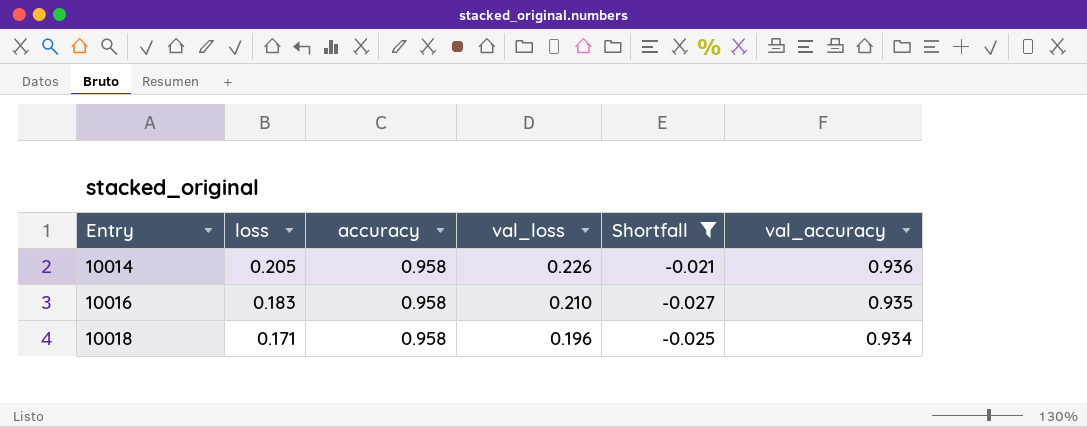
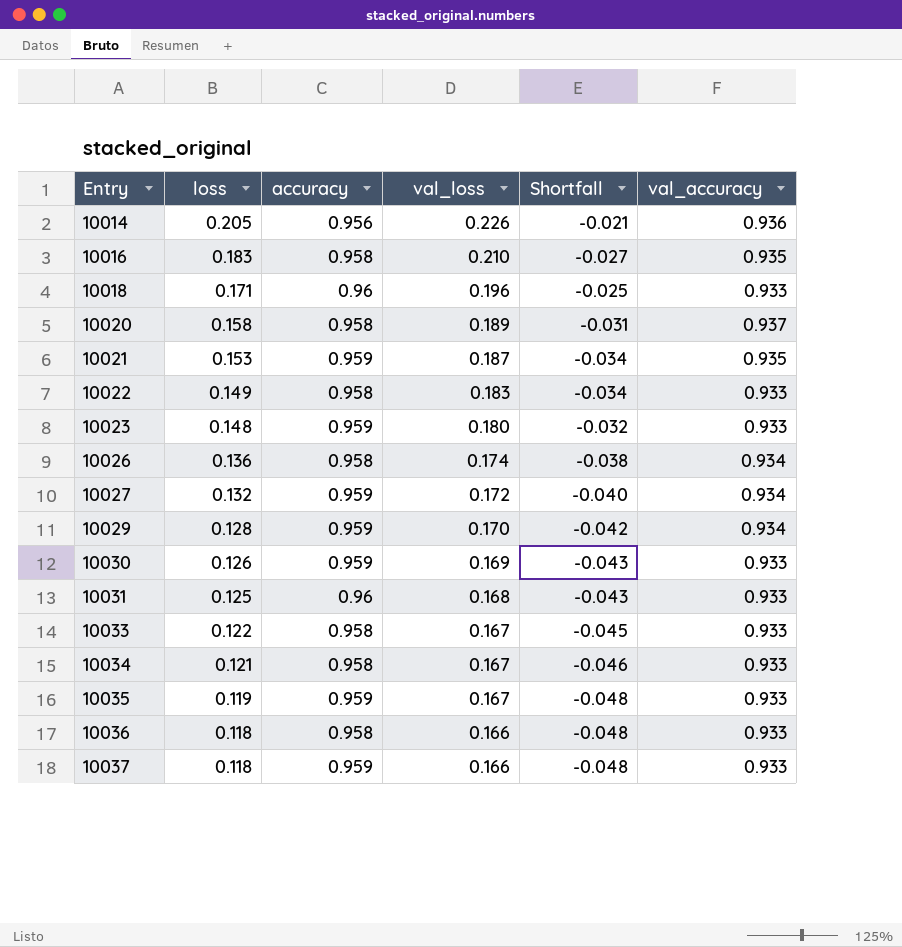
filter: Shortfall >= -0.027 -> none
10014 | accuracy: 0.958 -> 0.956
10018 | accuracy: 0.958 -> 0.96
10018 | val_accuracy: 0.934 -> 0.933

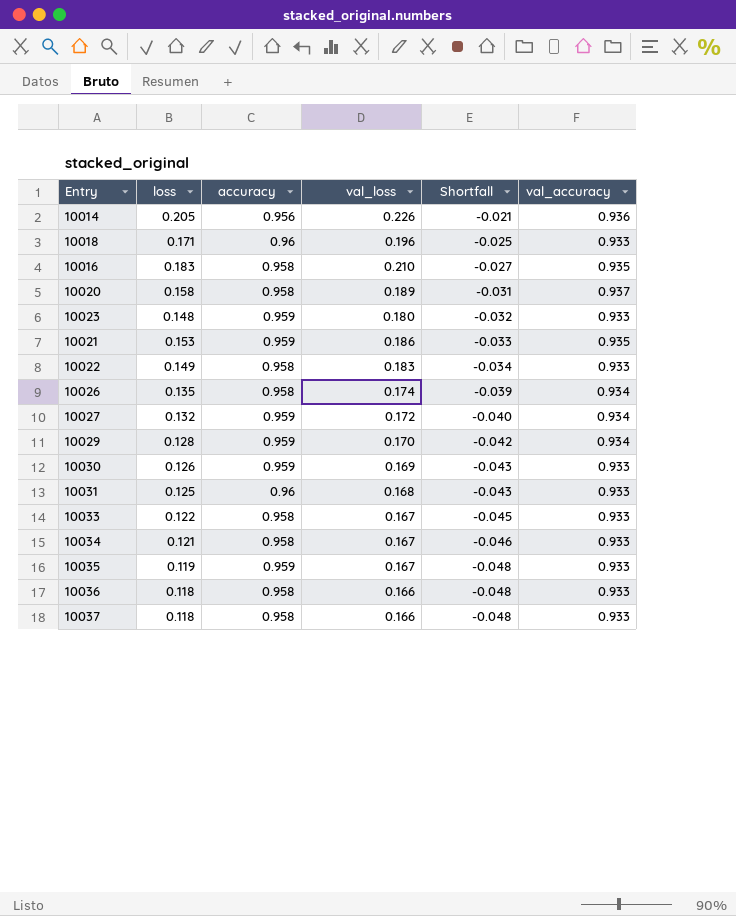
row order: Entry ascending -> Shortfall descending
10021 | val_loss: 0.187 -> 0.186
10021 | Shortfall: -0.034 -> -0.033
10026 | loss: 0.136 -> 0.135
10026 | Shortfall: -0.038 -> -0.039
10037 | accuracy: 0.959 -> 0.958

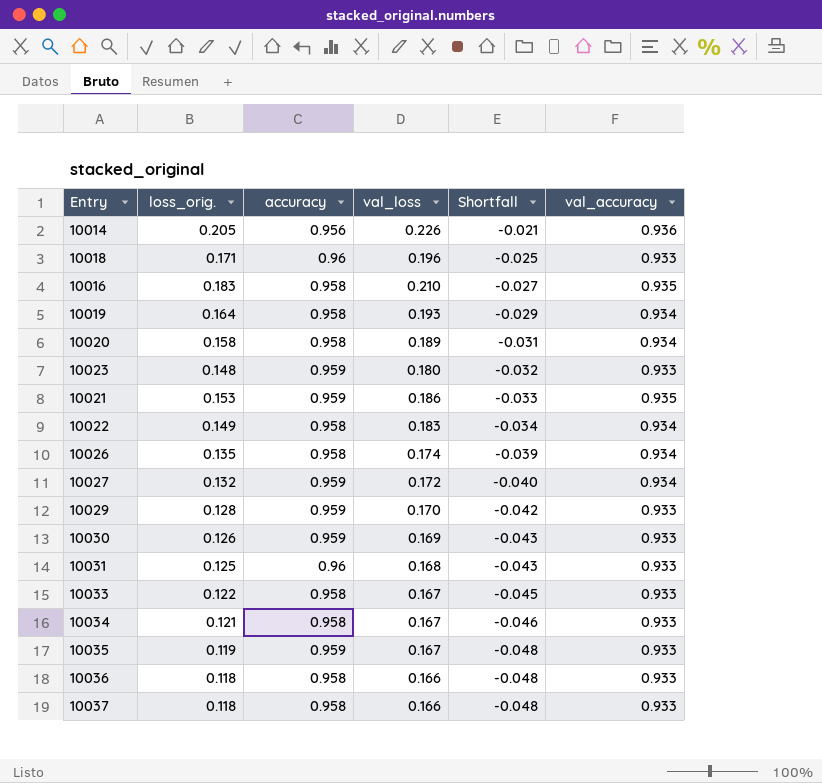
column name: loss -> loss_orig.
row 10019: none -> 0.164 | 0.958 | 0.193 | -0.029 | 0.934
10020 | val_accuracy: 0.937 -> 0.934
10022 | val_accuracy: 0.933 -> 0.934
10029 | val_accuracy: 0.934 -> 0.933

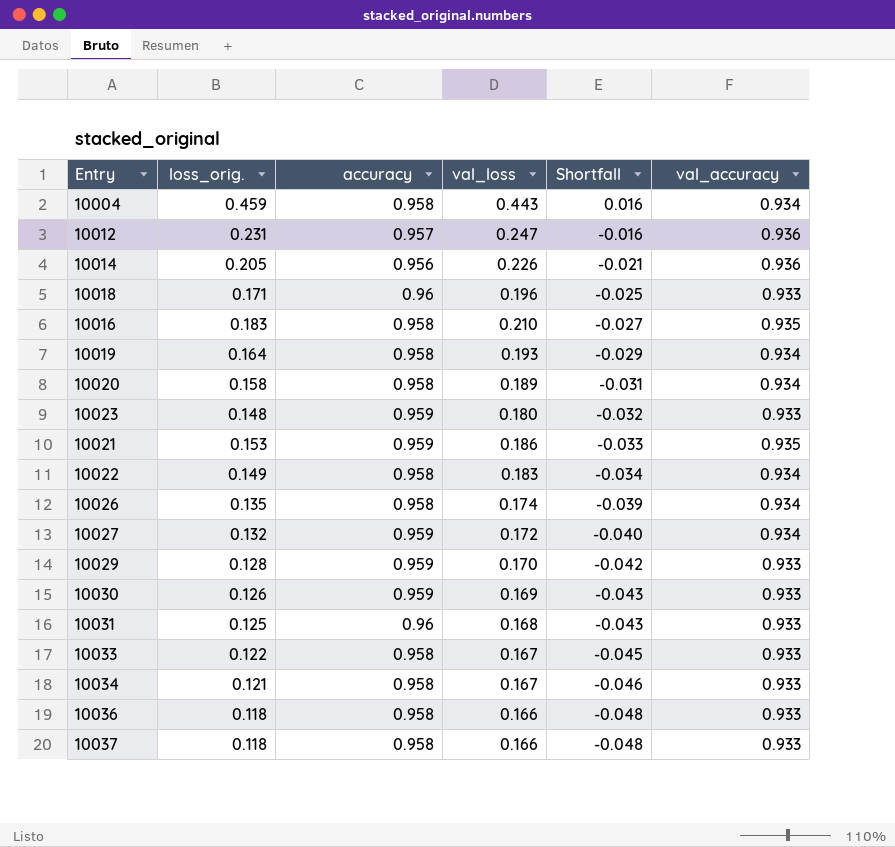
row 10035: 0.119 | 0.959 | 0.167 | -0.048 | 0.933 -> none
row 10004: none -> 0.459 | 0.958 | 0.443 | 0.016 | 0.934
row 10012: none -> 0.231 | 0.957 | 0.247 | -0.016 | 0.936

